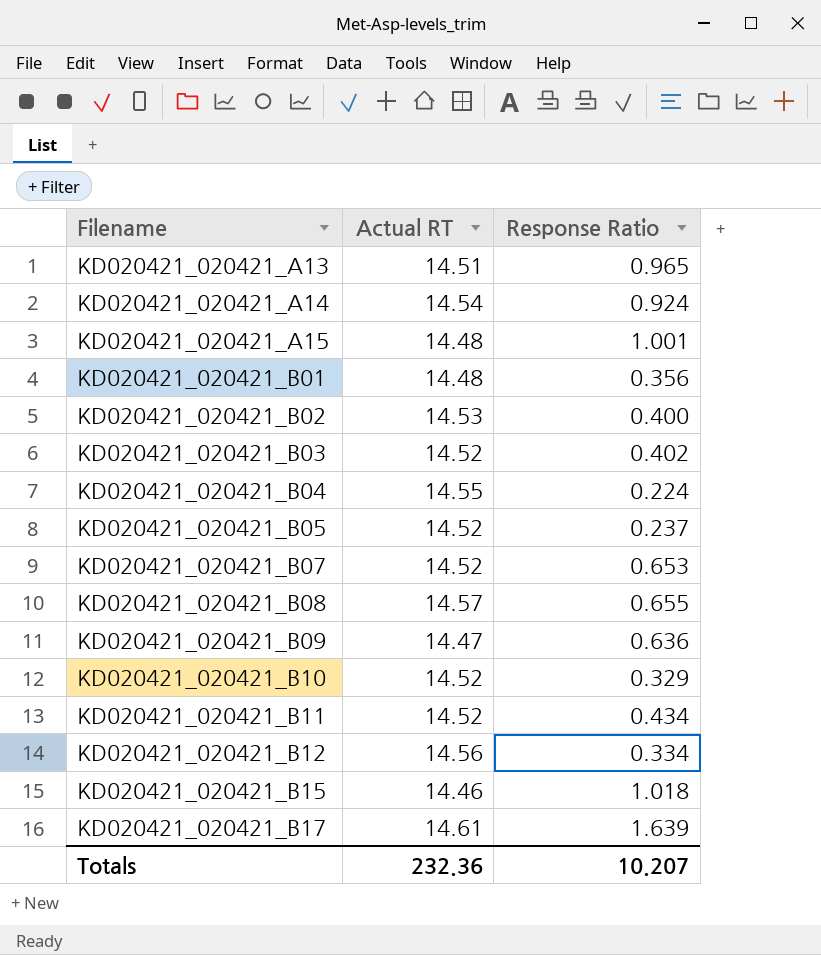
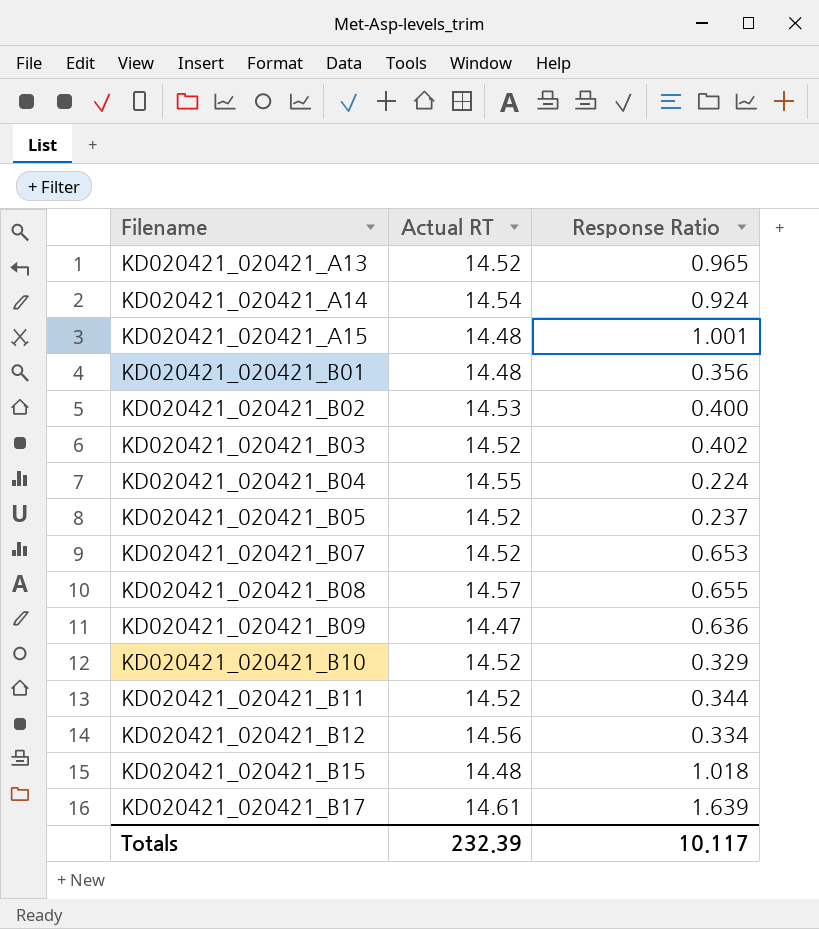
KD020421_020421_A13 | Actual RT: 14.51 -> 14.52
KD020421_020421_B11 | Response Ratio: 0.434 -> 0.344
KD020421_020421_B15 | Actual RT: 14.46 -> 14.48
Totals | Actual RT: 232.36 -> 232.39
Totals | Response Ratio: 10.207 -> 10.117

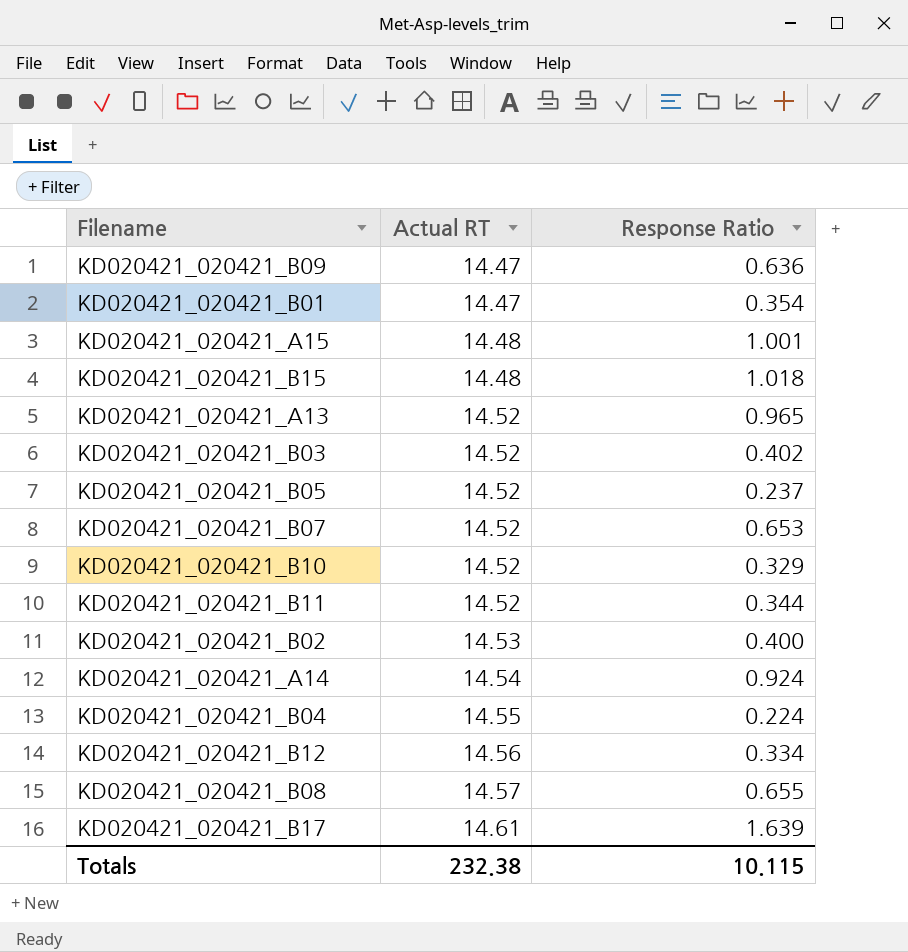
row order: Filename ascending -> Actual RT ascending
KD020421_020421_B01 | Actual RT: 14.48 -> 14.47
KD020421_020421_B01 | Response Ratio: 0.356 -> 0.354
Totals | Actual RT: 232.39 -> 232.38
Totals | Response Ratio: 10.117 -> 10.115

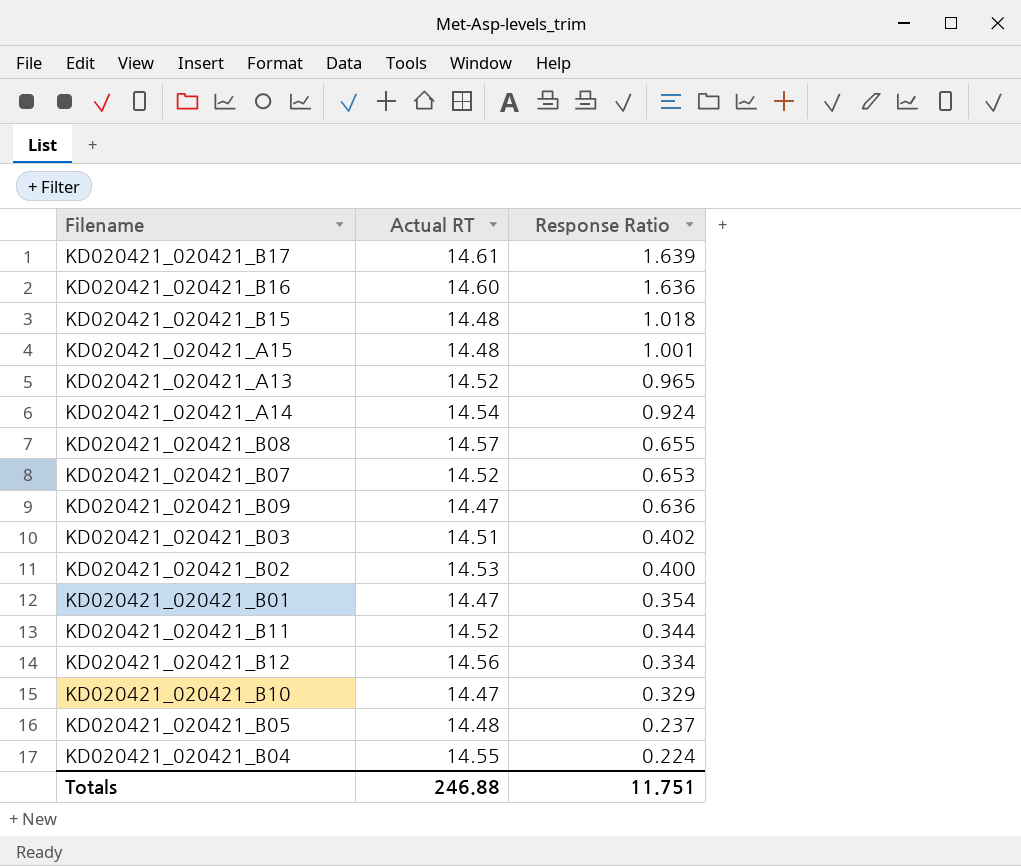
row order: Actual RT ascending -> Response Ratio descending
row KD020421_020421_B16: none -> 14.60 | 1.636
KD020421_020421_B03 | Actual RT: 14.52 -> 14.51
KD020421_020421_B10 | Actual RT: 14.52 -> 14.47
KD020421_020421_B05 | Actual RT: 14.52 -> 14.48
Totals | Actual RT: 232.38 -> 246.88
Totals | Response Ratio: 10.115 -> 11.751

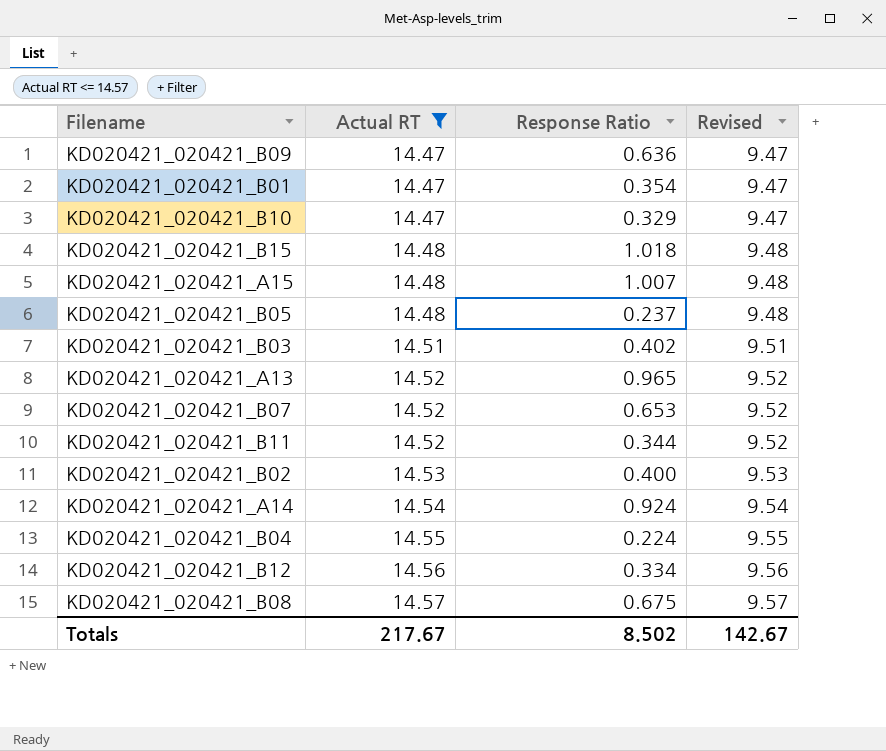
filter: none -> Actual RT <= 14.57
row order: Response Ratio descending -> Actual RT ascending
column Revised | formula: none -> [Actual RT] - 5
KD020421_020421_A15 | Response Ratio: 1.001 -> 1.007
KD020421_020421_B08 | Response Ratio: 0.655 -> 0.675
Totals | Actual RT: 246.88 -> 217.67
Totals | Response Ratio: 11.751 -> 8.502

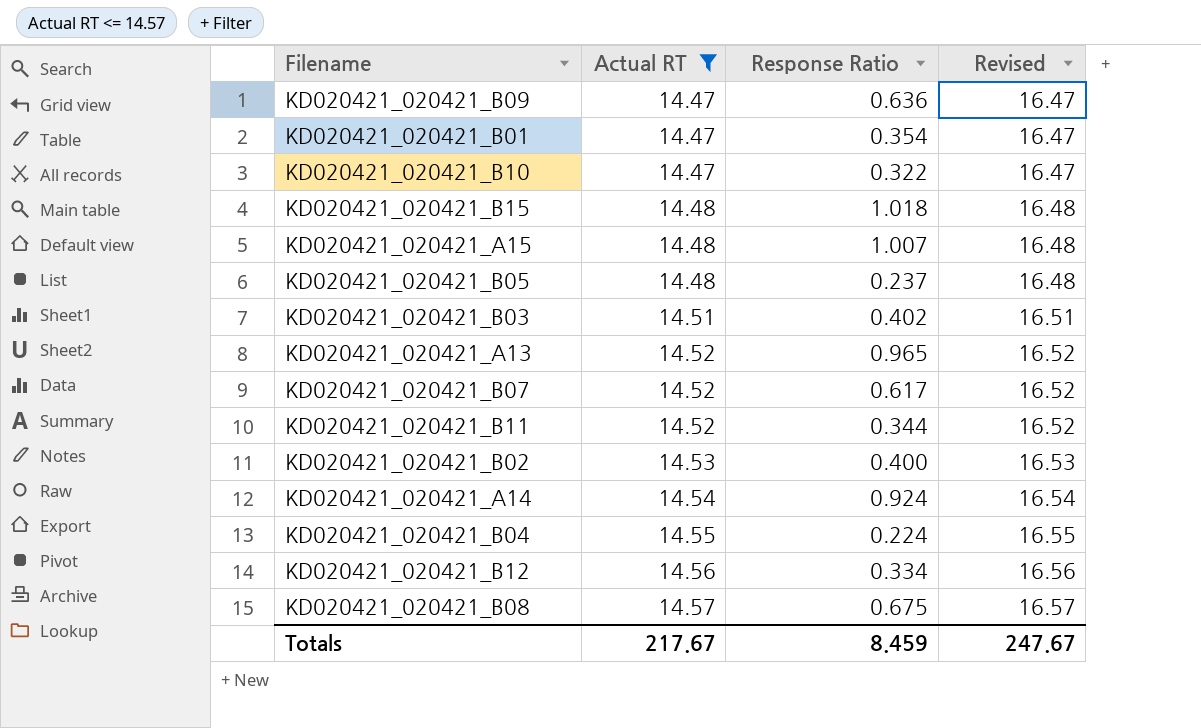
column Revised | formula: [Actual RT] - 5 -> [Actual RT] + 2
KD020421_020421_B10 | Response Ratio: 0.329 -> 0.322
KD020421_020421_B07 | Response Ratio: 0.653 -> 0.617
Totals | Response Ratio: 8.502 -> 8.459
Totals | Revised: 142.67 -> 247.67

